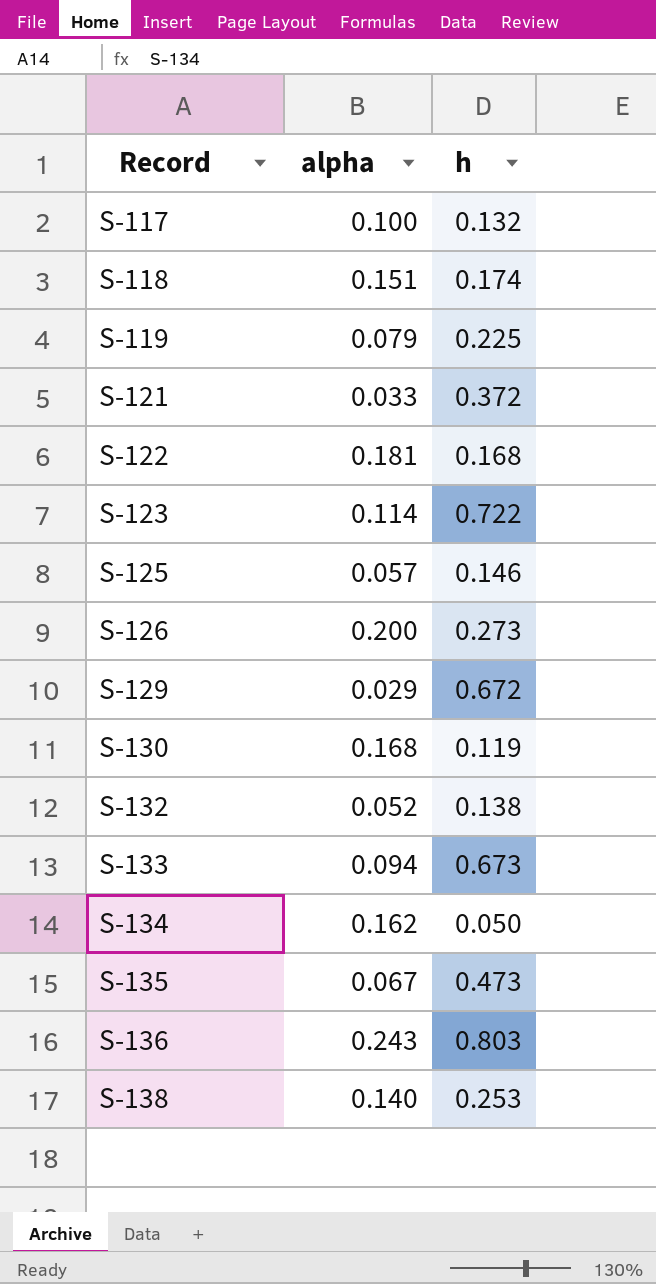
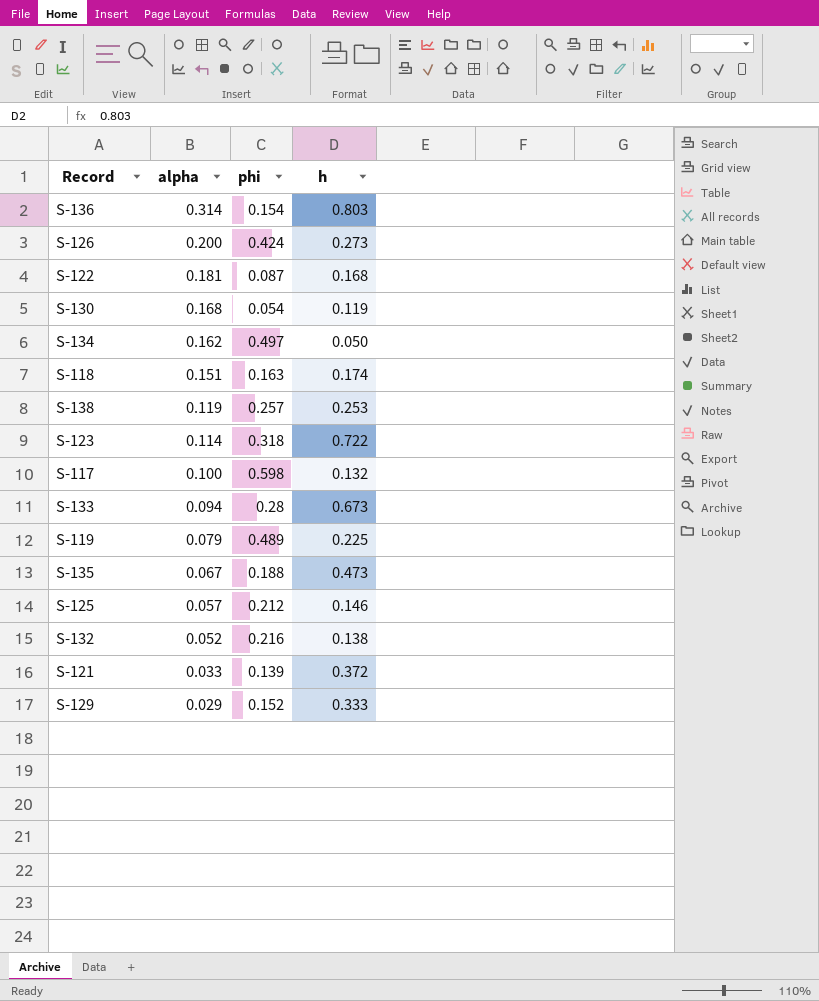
row order: Record ascending -> alpha descending
column phi | position: none -> 3
S-136 | alpha: 0.243 -> 0.314
S-138 | alpha: 0.140 -> 0.119
S-129 | h: 0.672 -> 0.333

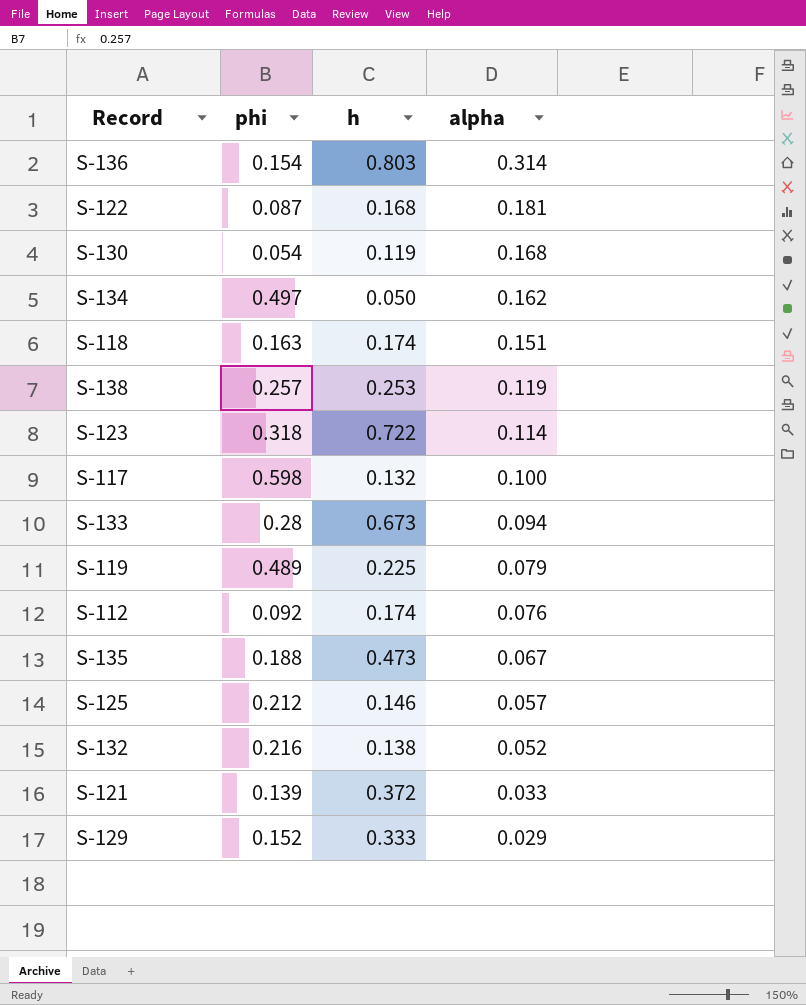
column alpha | position: 2 -> 4
row S-126: 0.200 | 0.424 | 0.273 -> none
row S-112: none -> 0.092 | 0.174 | 0.076

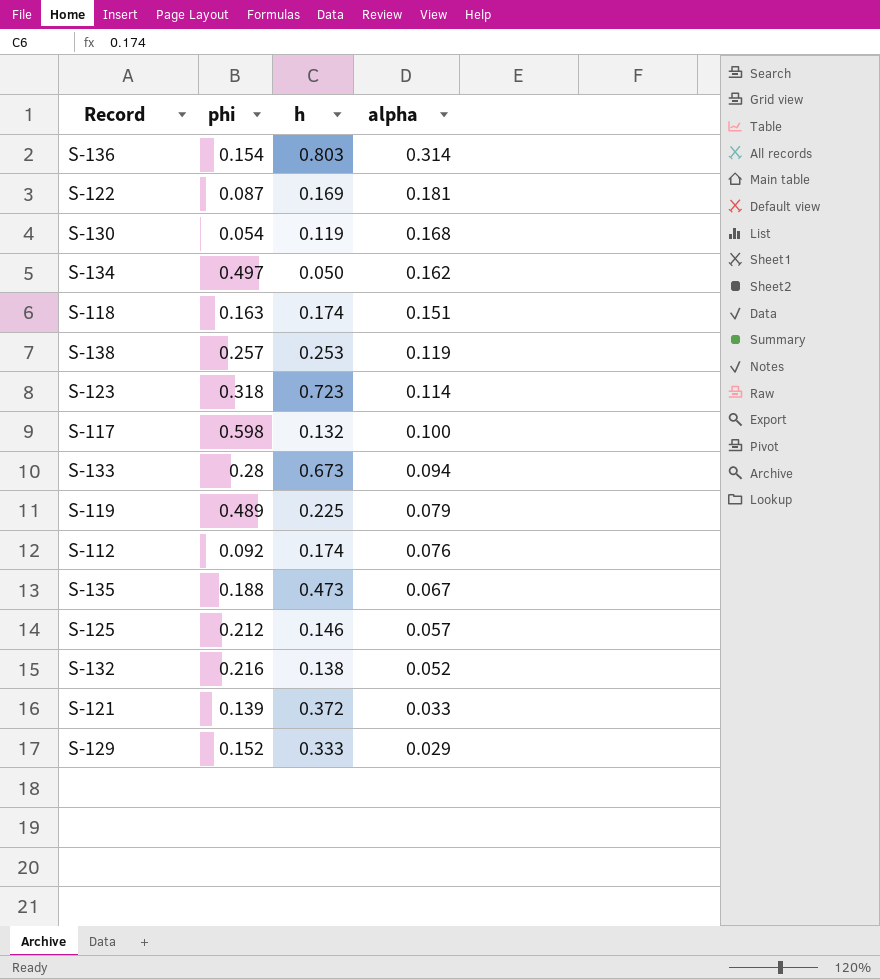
S-122 | h: 0.168 -> 0.169
S-123 | h: 0.722 -> 0.723

